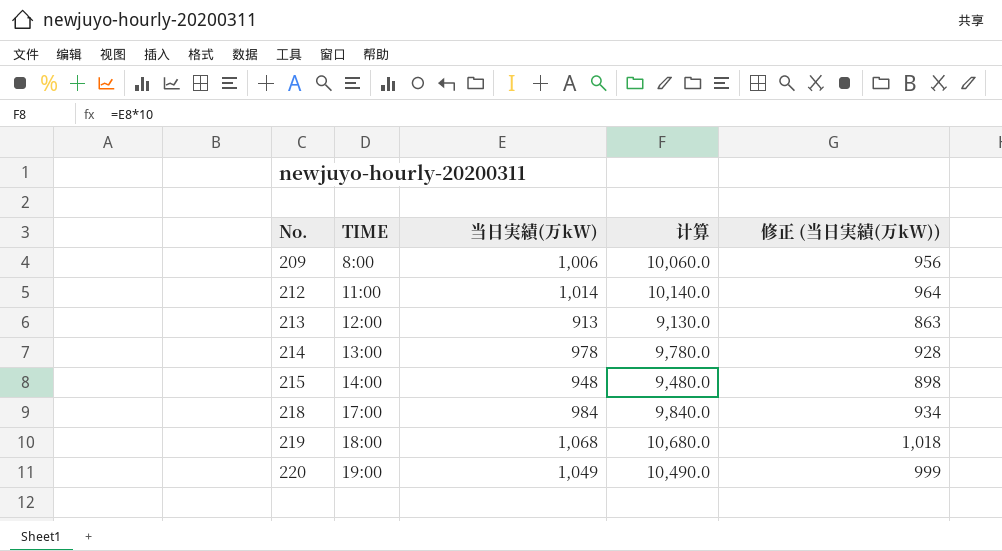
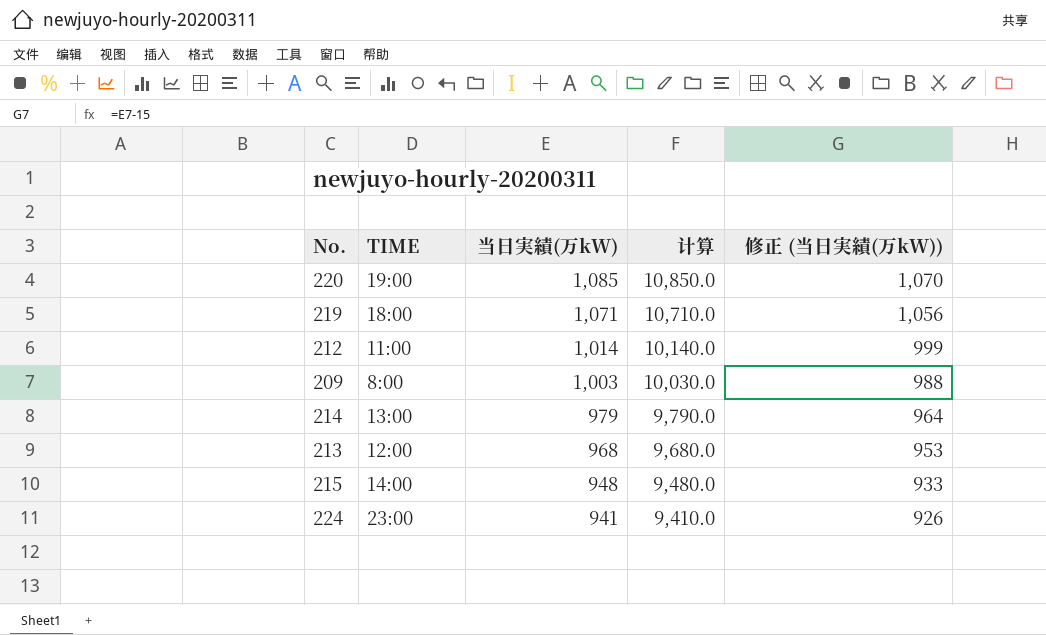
row order: No. ascending -> 当日実績(万kW) descending
column 修正 (当日実績(万kW)) | formula: [当日実績(万kW)] - 50 -> [当日実績(万kW)] - 15
row 218: 17:00 | 984 | 9,840.0 | 934 -> none
220 | 当日実績(万kW): 1,049 -> 1,085
220 | 计算: 10,490.0 -> 10,850.0
219 | 当日実績(万kW): 1,068 -> 1,071
219 | 计算: 10,680.0 -> 10,710.0
209 | 当日実績(万kW): 1,006 -> 1,003
209 | 计算: 10,060.0 -> 10,030.0
214 | 当日実績(万kW): 978 -> 979
214 | 计算: 9,780.0 -> 9,790.0
213 | 当日実績(万kW): 913 -> 968
213 | 计算: 9,130.0 -> 9,680.0
row 224: none -> 23:00 | 941 | 9,410.0 | 926

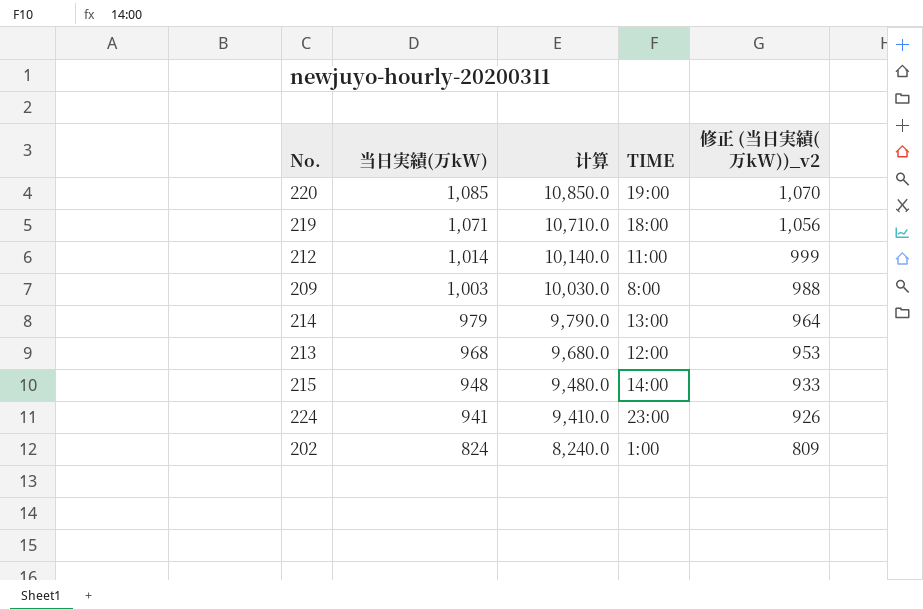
column TIME | position: 2 -> 4
column name: 修正 (当日実績(万kW)) -> 修正 (当日実績(万kW))_v2
row 202: none -> 824 | 8,240.0 | 1:00 | 809

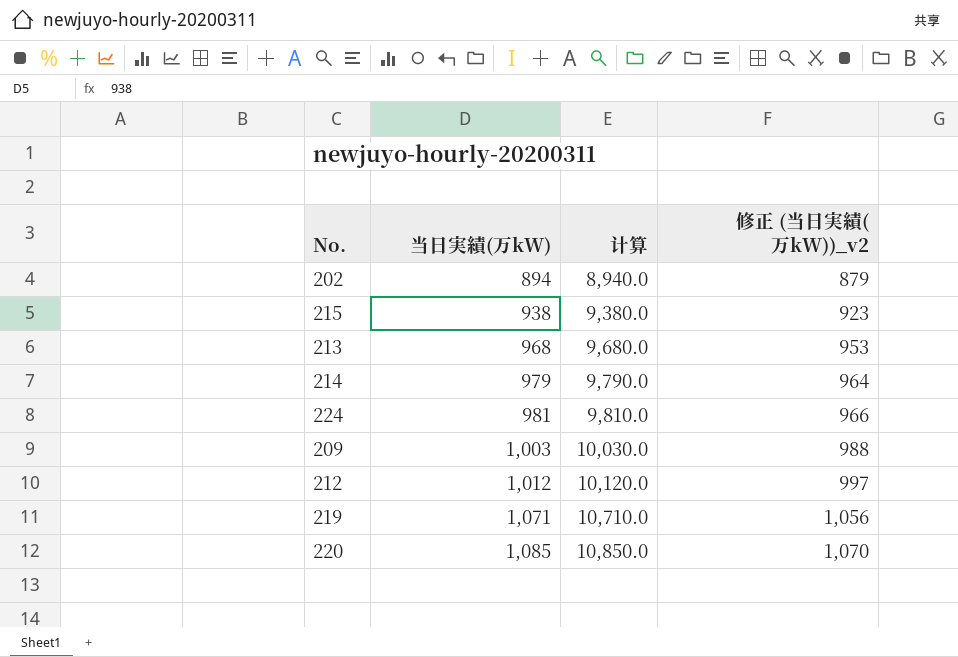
row order: 当日実績(万kW) descending -> 当日実績(万kW) ascending
column TIME | position: 4 -> none
202 | 当日実績(万kW): 824 -> 894
202 | 计算: 8,240.0 -> 8,940.0
202 | 修正 (当日実績(万kW))_v2: 809 -> 879
215 | 当日実績(万kW): 948 -> 938
215 | 计算: 9,480.0 -> 9,380.0
215 | 修正 (当日実績(万kW))_v2: 933 -> 923
224 | 当日実績(万kW): 941 -> 981
224 | 计算: 9,410.0 -> 9,810.0
224 | 修正 (当日実績(万kW))_v2: 926 -> 966
212 | 当日実績(万kW): 1,014 -> 1,012
212 | 计算: 10,140.0 -> 10,120.0
212 | 修正 (当日実績(万kW))_v2: 999 -> 997

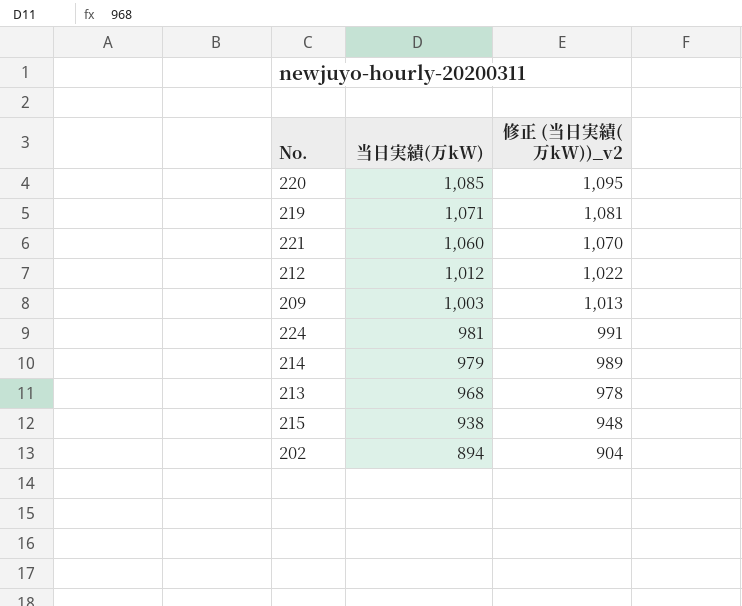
row order: 当日実績(万kW) ascending -> 当日実績(万kW) descending
column 计算 | formula: [当日実績(万kW)] * 10 -> none
column 修正 (当日実績(万kW))_v2 | formula: [当日実績(万kW)] - 15 -> [当日実績(万kW)] + 10
row 221: none -> 1,060 | 1,070

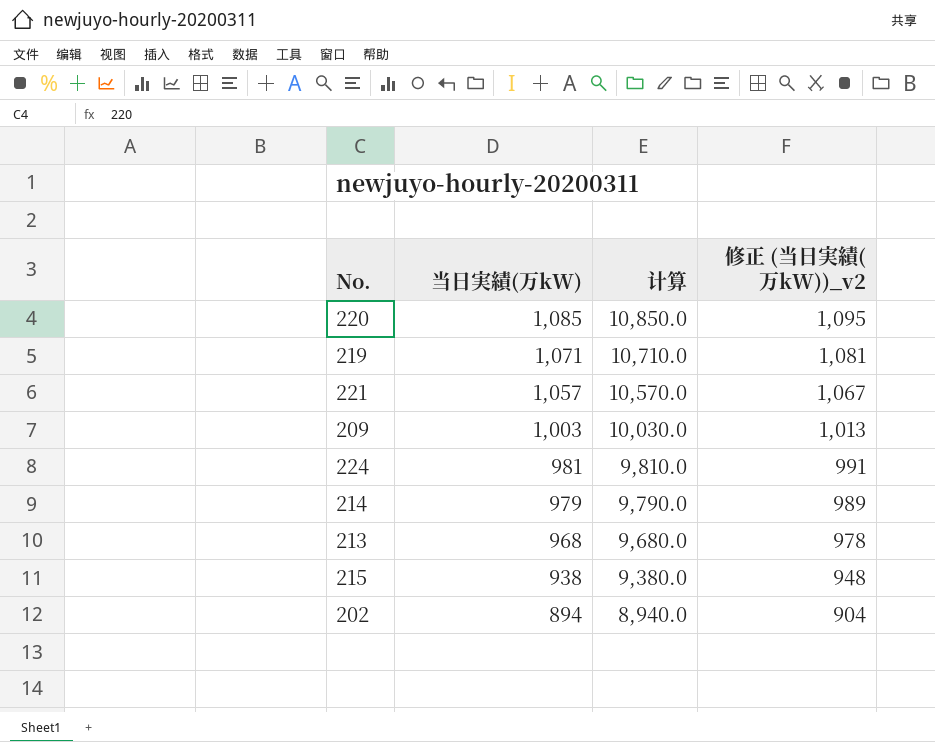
column 计算 | formula: none -> [当日実績(万kW)] * 10
row 212: 1,012 | 1,022 -> none
221 | 当日実績(万kW): 1,060 -> 1,057
221 | 修正 (当日実績(万kW))_v2: 1,070 -> 1,067

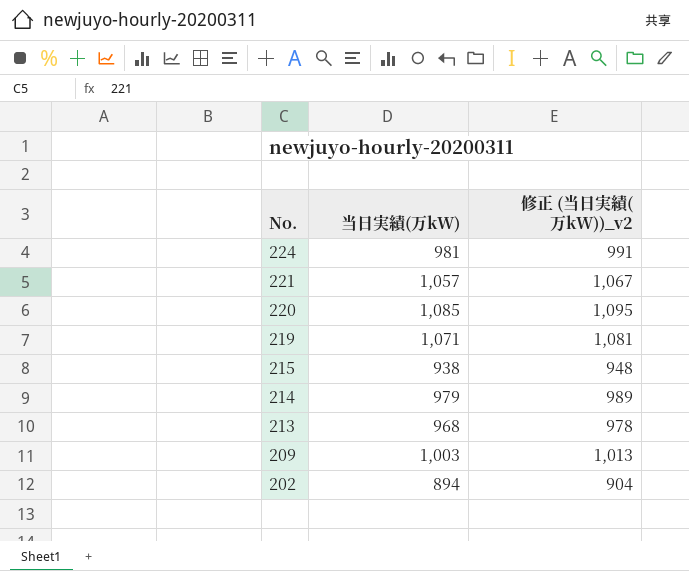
row order: 当日実績(万kW) descending -> No. descending
column 计算 | formula: [当日実績(万kW)] * 10 -> none

